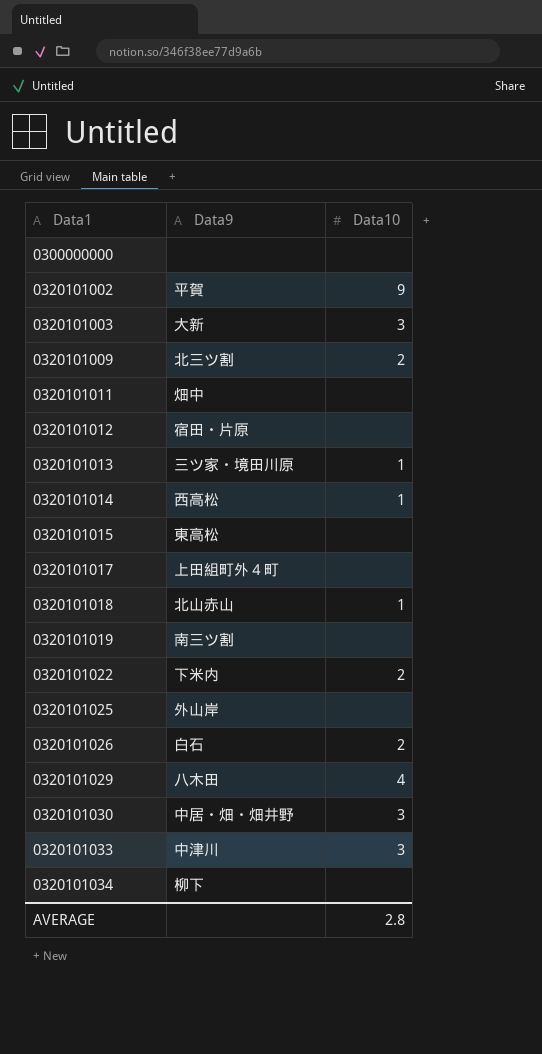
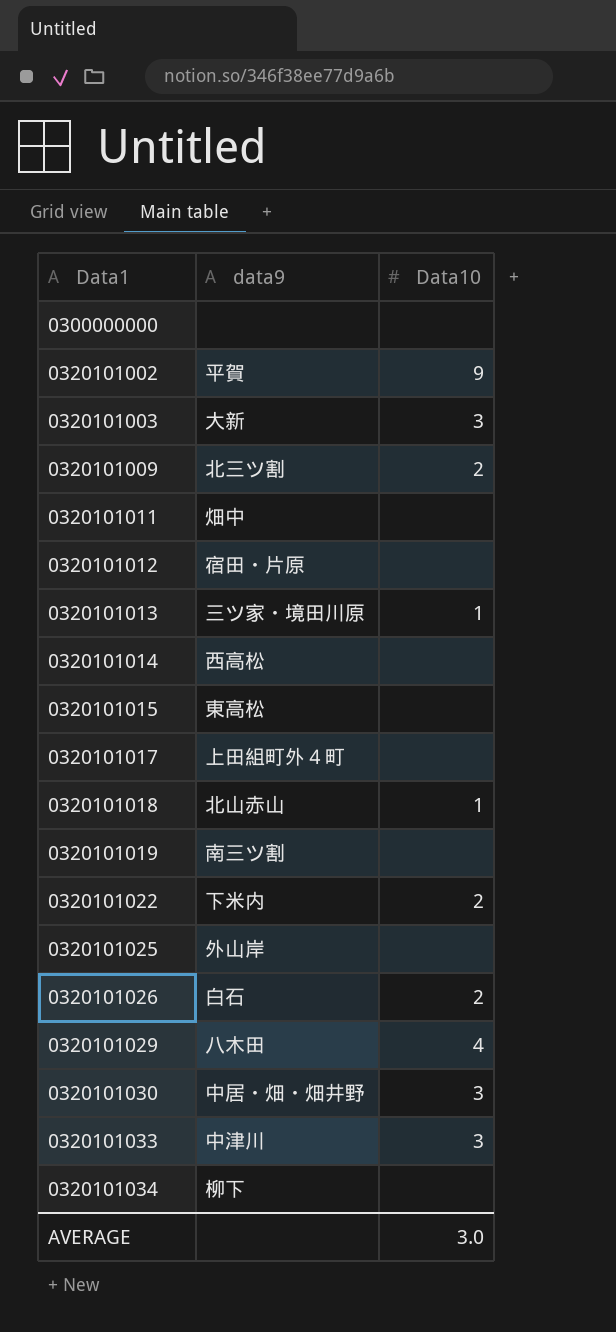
column name: Data9 -> data9
0320101014 | Data10: 1 -> none
AVERAGE | Data10: 2.8 -> 3.0

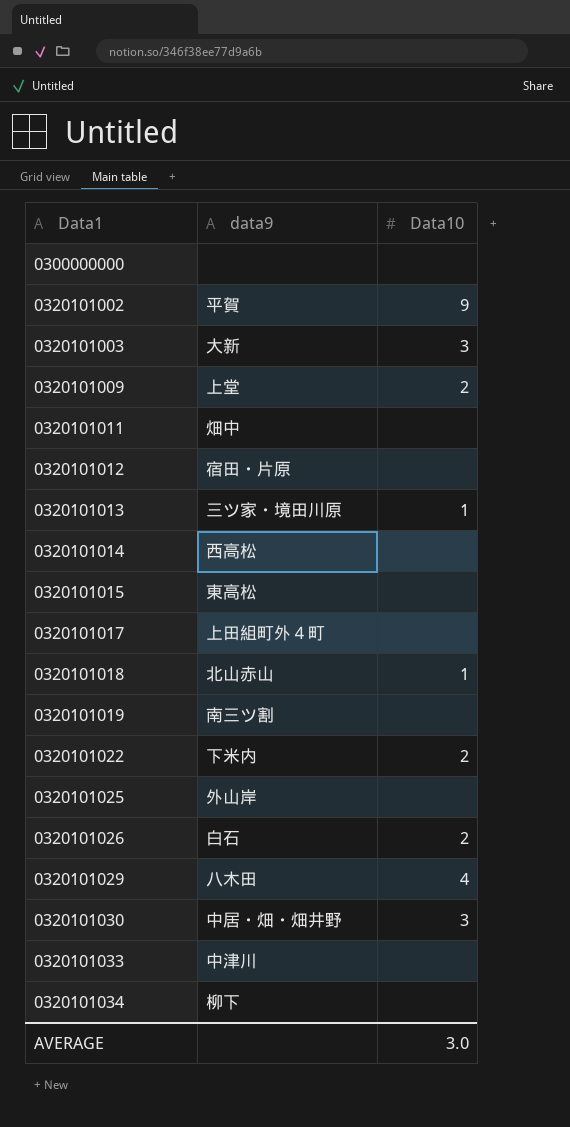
0320101009 | data9: 北三ツ割 -> 上堂
0320101033 | Data10: 3 -> none

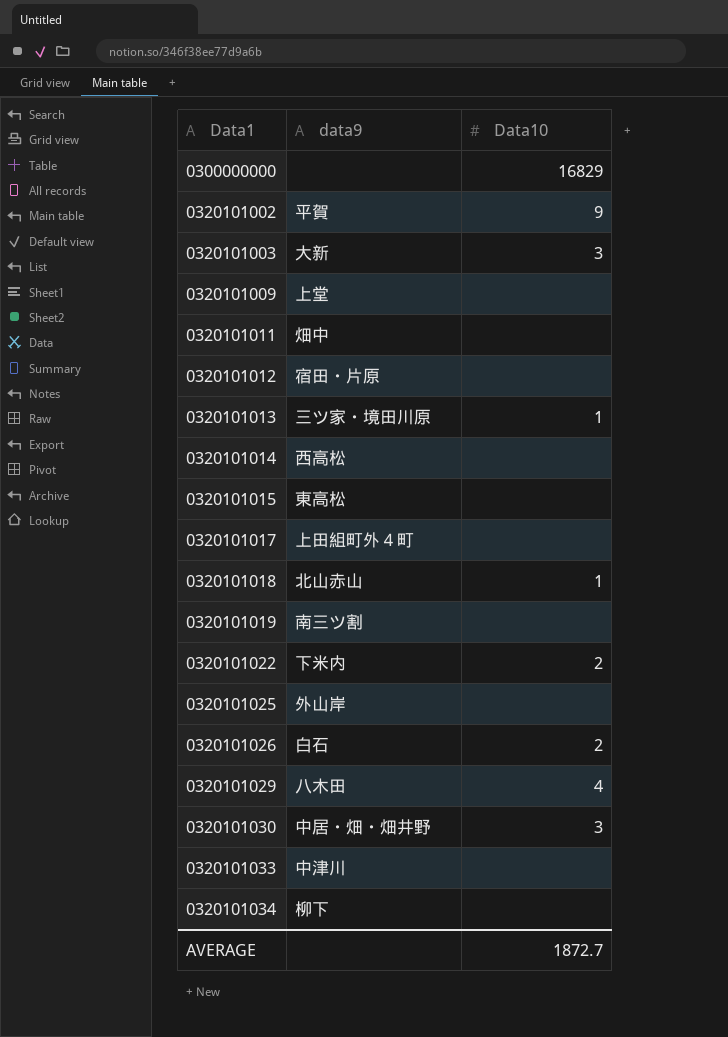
0300000000 | Data10: none -> 16829
0320101009 | Data10: 2 -> none
AVERAGE | Data10: 3.0 -> 1872.7

